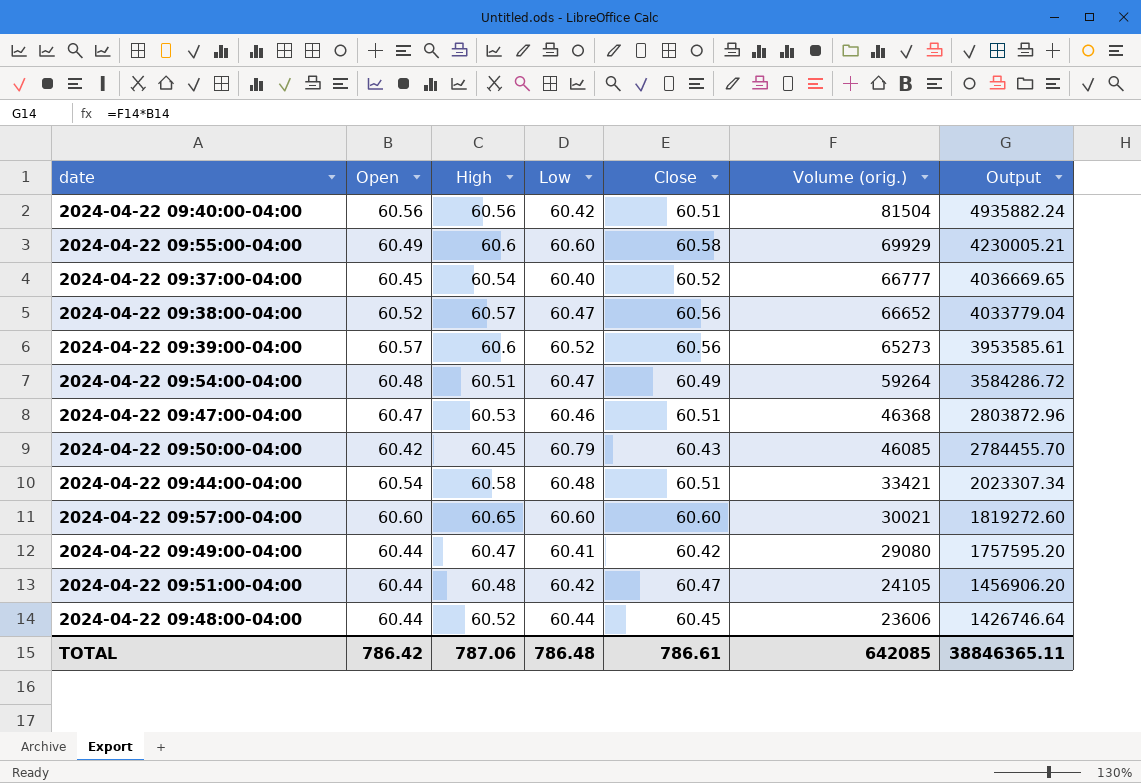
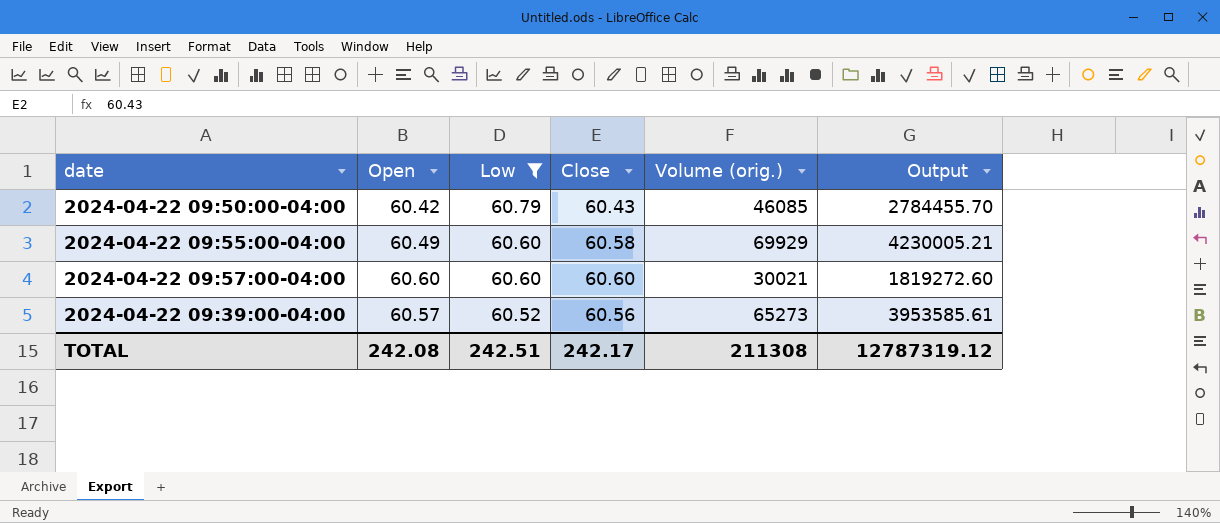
filter: none -> Low >= 60.52
row order: Volume (orig.) descending -> Low descending
column High | position: 3 -> none
TOTAL | Open: 786.42 -> 242.08
TOTAL | Low: 786.48 -> 242.51
TOTAL | Close: 786.61 -> 242.17
TOTAL | Volume (orig.): 642085 -> 211308
TOTAL | Output: 38846365.11 -> 12787319.12

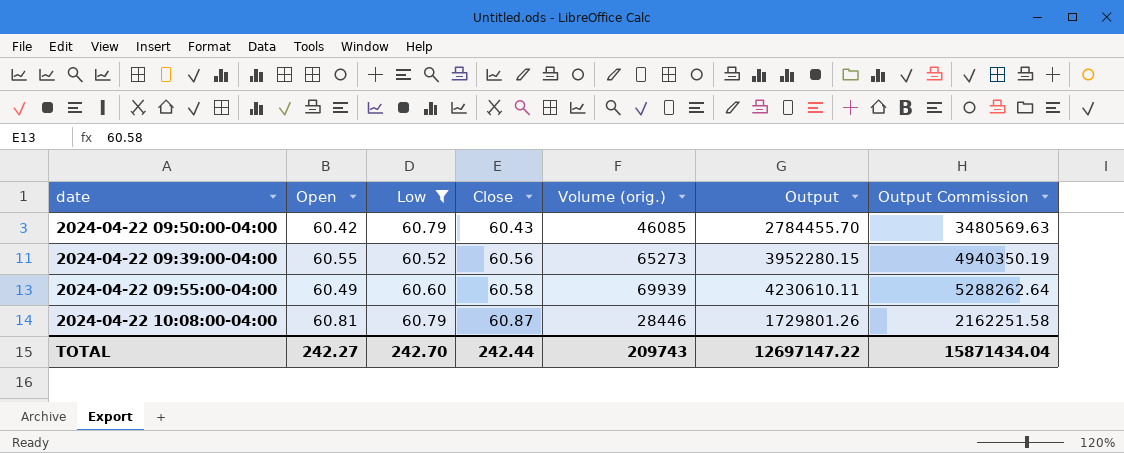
row order: Low descending -> Close ascending
column Output Commission | formula: none -> [Output] * 1.25
row 2024-04-22 09:57:00-04:00: 60.60 | 60.60 | 60.60 | 30021 | 1819272.60 -> none
2024-04-22 09:39:00-04:00 | Open: 60.57 -> 60.55
2024-04-22 09:39:00-04:00 | Output: 3953585.61 -> 3952280.15
2024-04-22 09:55:00-04:00 | Volume (orig.): 69929 -> 69939
2024-04-22 09:55:00-04:00 | Output: 4230005.21 -> 4230610.11
row 2024-04-22 10:08:00-04:00: none -> 60.81 | 60.79 | 60.87 | 28446 | 1729801.26 | 2162251.58
TOTAL | Open: 242.08 -> 242.27
TOTAL | Low: 242.51 -> 242.70
TOTAL | Close: 242.17 -> 242.44
TOTAL | Volume (orig.): 211308 -> 209743
TOTAL | Output: 12787319.12 -> 12697147.22

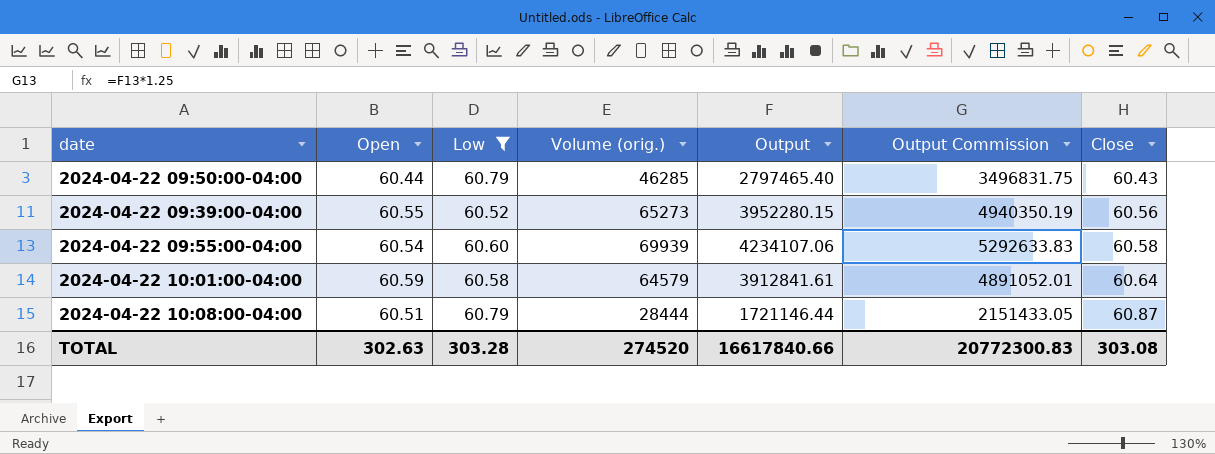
column Close | position: 4 -> 7
2024-04-22 09:50:00-04:00 | Open: 60.42 -> 60.44
2024-04-22 09:50:00-04:00 | Volume (orig.): 46085 -> 46285
2024-04-22 09:50:00-04:00 | Output: 2784455.70 -> 2797465.40
2024-04-22 09:50:00-04:00 | Output Commission: 3480569.63 -> 3496831.75
2024-04-22 09:55:00-04:00 | Open: 60.49 -> 60.54
2024-04-22 09:55:00-04:00 | Output: 4230610.11 -> 4234107.06
2024-04-22 09:55:00-04:00 | Output Commission: 5288262.64 -> 5292633.83
row 2024-04-22 10:01:00-04:00: none -> 60.59 | 60.58 | 64579 | 3912841.61 | 4891052.01 | 60.64
2024-04-22 10:08:00-04:00 | Open: 60.81 -> 60.51
2024-04-22 10:08:00-04:00 | Volume (orig.): 28446 -> 28444
2024-04-22 10:08:00-04:00 | Output: 1729801.26 -> 1721146.44
2024-04-22 10:08:00-04:00 | Output Commission: 2162251.58 -> 2151433.05
TOTAL | Open: 242.27 -> 302.63
TOTAL | Low: 242.70 -> 303.28
TOTAL | Volume (orig.): 209743 -> 274520
TOTAL | Output: 12697147.22 -> 16617840.66
TOTAL | Output Commission: 15871434.04 -> 20772300.83
TOTAL | Close: 242.44 -> 303.08

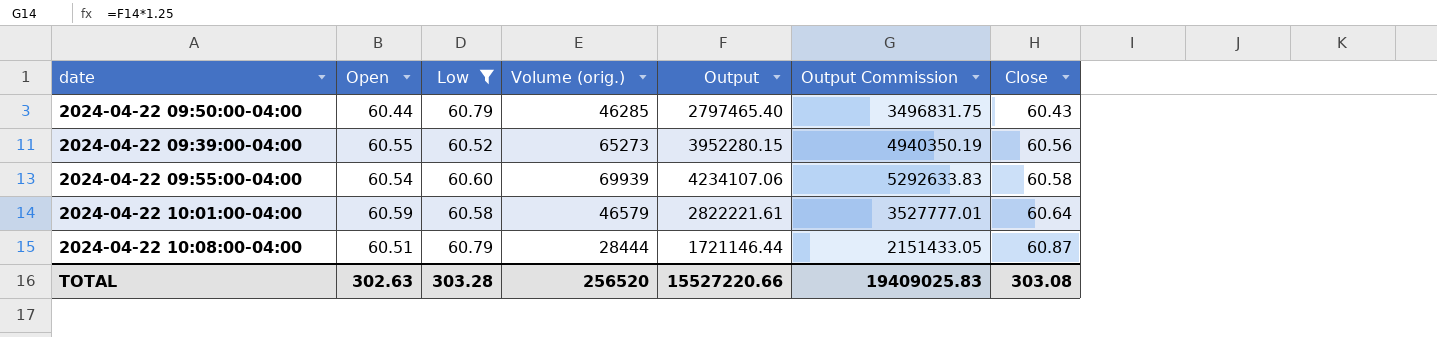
2024-04-22 10:01:00-04:00 | Volume (orig.): 64579 -> 46579
2024-04-22 10:01:00-04:00 | Output: 3912841.61 -> 2822221.61
2024-04-22 10:01:00-04:00 | Output Commission: 4891052.01 -> 3527777.01
TOTAL | Volume (orig.): 274520 -> 256520
TOTAL | Output: 16617840.66 -> 15527220.66
TOTAL | Output Commission: 20772300.83 -> 19409025.83

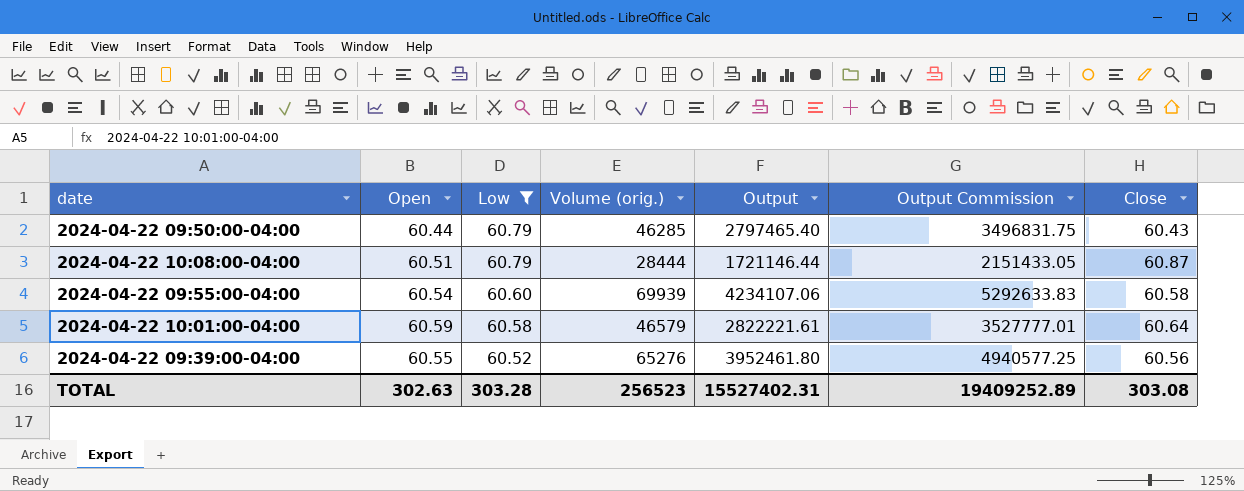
row order: Close ascending -> Low descending
2024-04-22 09:39:00-04:00 | Volume (orig.): 65273 -> 65276
2024-04-22 09:39:00-04:00 | Output: 3952280.15 -> 3952461.80
2024-04-22 09:39:00-04:00 | Output Commission: 4940350.19 -> 4940577.25
TOTAL | Volume (orig.): 256520 -> 256523
TOTAL | Output: 15527220.66 -> 15527402.31
TOTAL | Output Commission: 19409025.83 -> 19409252.89

